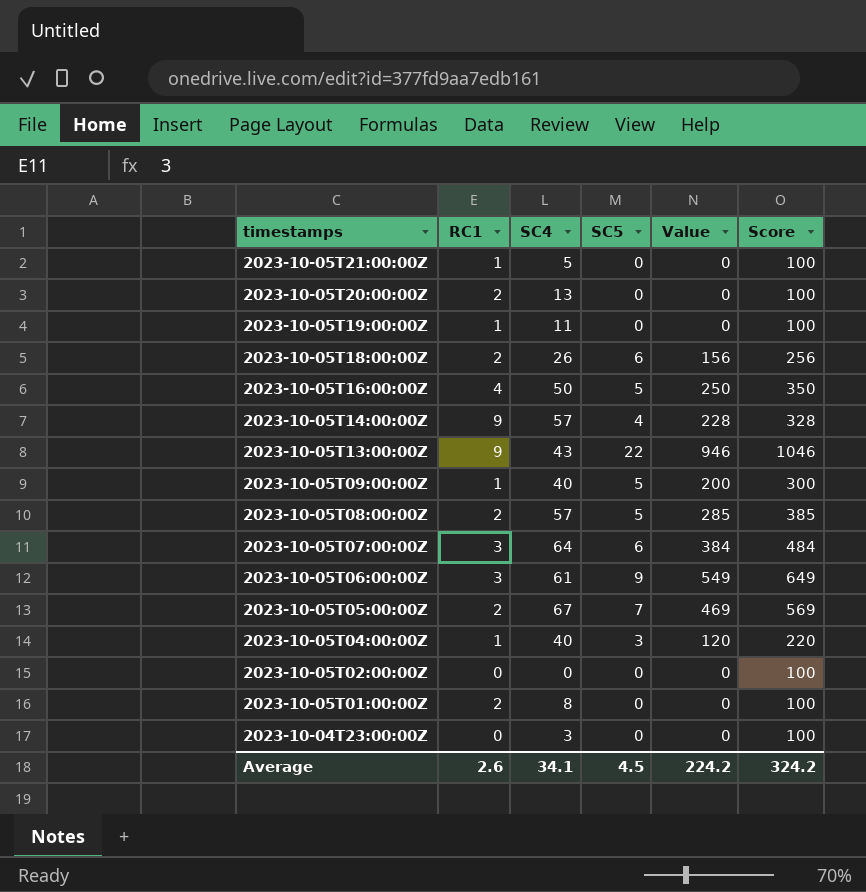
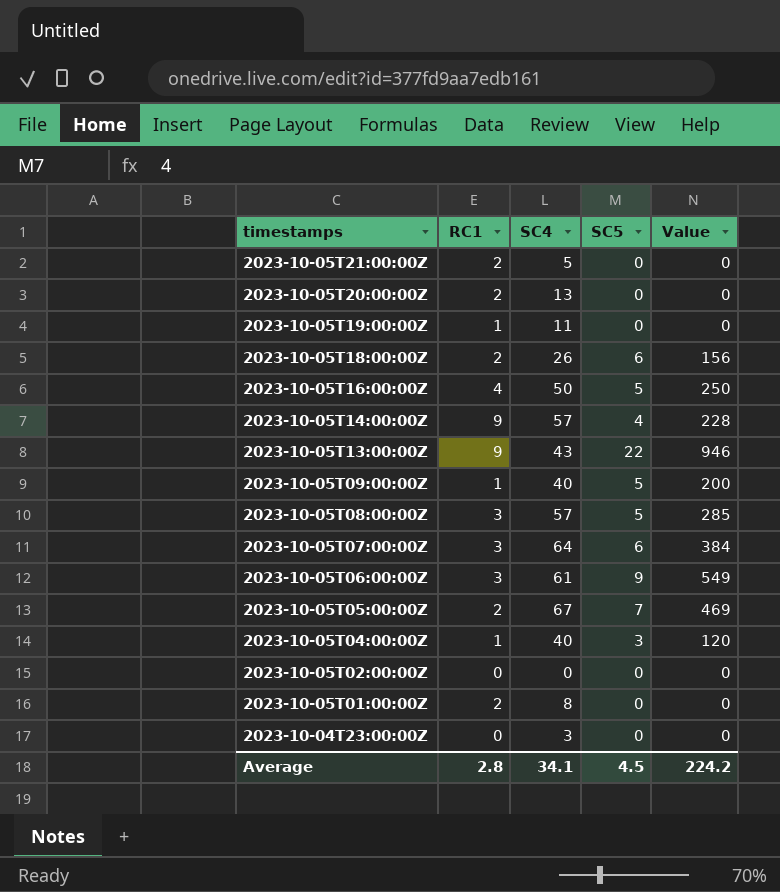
column Score | formula: [Value] + 100 -> none
2023-10-05T21:00:00Z | RC1: 1 -> 2
2023-10-05T08:00:00Z | RC1: 2 -> 3
Average | RC1: 2.6 -> 2.8

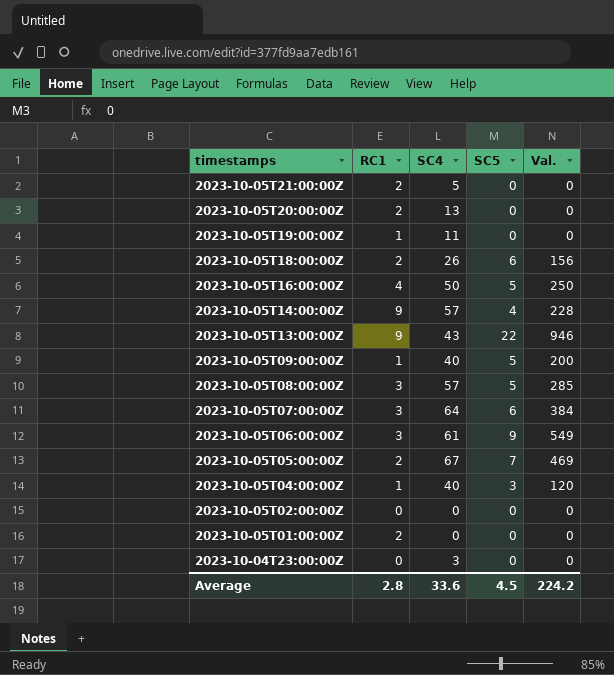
column name: Value -> Val.
2023-10-05T01:00:00Z | SC4: 8 -> 0
Average | SC4: 34.1 -> 33.6

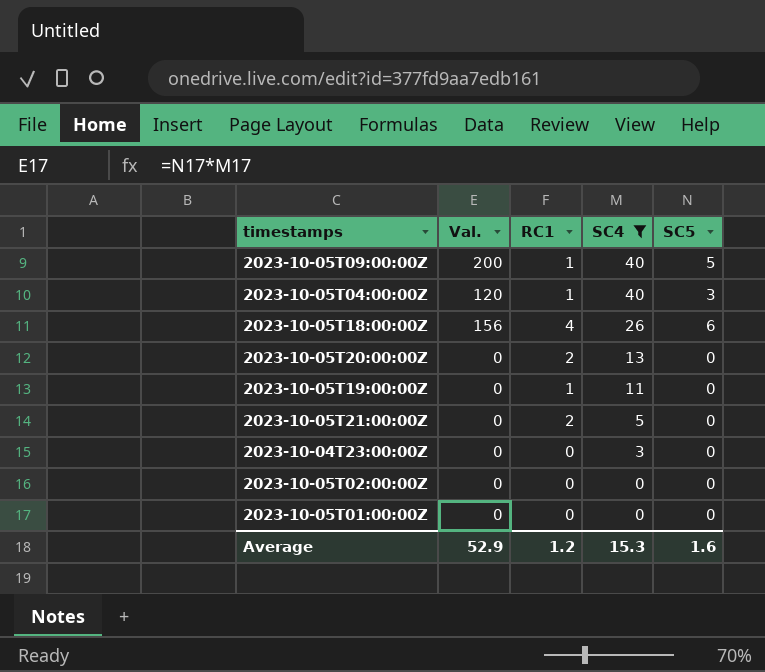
filter: none -> SC4 <= 40
row order: timestamps descending -> SC4 descending
column Val. | position: 5 -> 2
2023-10-05T18:00:00Z | RC1: 2 -> 4
2023-10-05T01:00:00Z | RC1: 2 -> 0
Average | Val.: 224.2 -> 52.9
Average | RC1: 2.8 -> 1.2
Average | SC4: 33.6 -> 15.3
Average | SC5: 4.5 -> 1.6

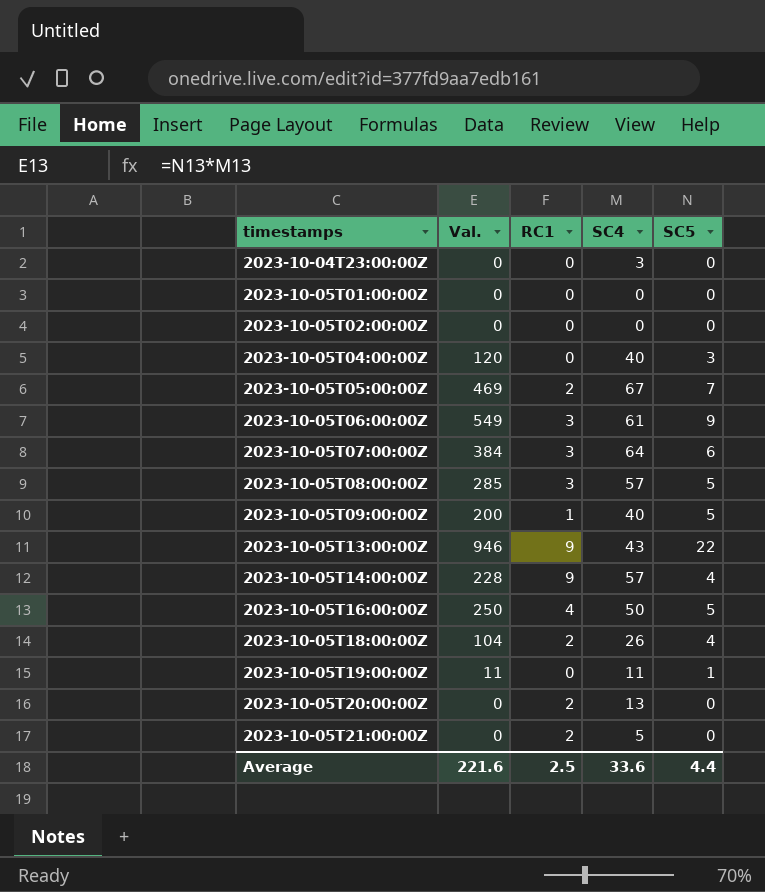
filter: SC4 <= 40 -> none
row order: SC4 descending -> timestamps ascending
2023-10-05T04:00:00Z | RC1: 1 -> 0
2023-10-05T18:00:00Z | Val.: 156 -> 104
2023-10-05T18:00:00Z | RC1: 4 -> 2
2023-10-05T18:00:00Z | SC5: 6 -> 4
2023-10-05T19:00:00Z | Val.: 0 -> 11
2023-10-05T19:00:00Z | RC1: 1 -> 0
2023-10-05T19:00:00Z | SC5: 0 -> 1
Average | Val.: 52.9 -> 221.6
Average | RC1: 1.2 -> 2.5
Average | SC4: 15.3 -> 33.6
Average | SC5: 1.6 -> 4.4

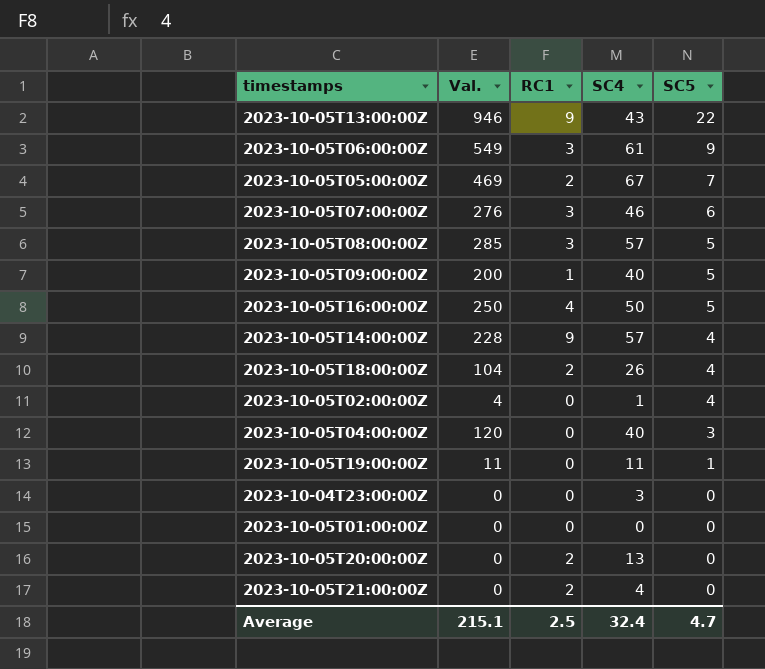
row order: timestamps ascending -> SC5 descending
2023-10-05T07:00:00Z | Val.: 384 -> 276
2023-10-05T07:00:00Z | SC4: 64 -> 46
2023-10-05T02:00:00Z | Val.: 0 -> 4
2023-10-05T02:00:00Z | SC4: 0 -> 1
2023-10-05T02:00:00Z | SC5: 0 -> 4
2023-10-05T21:00:00Z | SC4: 5 -> 4
Average | Val.: 221.6 -> 215.1
Average | SC4: 33.6 -> 32.4
Average | SC5: 4.4 -> 4.7

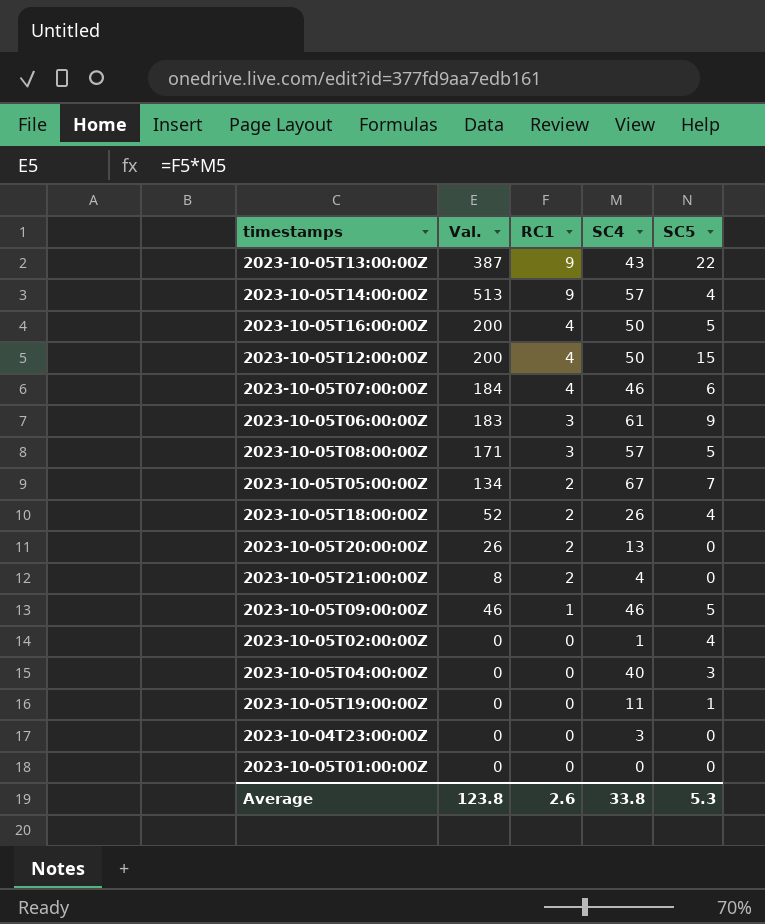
row order: SC5 descending -> RC1 descending
column Val. | formula: [SC4] * [SC5] -> [RC1] * [SC4]
row 2023-10-05T12:00:00Z: none -> 200 | 4 | 50 | 15
2023-10-05T07:00:00Z | RC1: 3 -> 4
2023-10-05T09:00:00Z | SC4: 40 -> 46
Average | Val.: 215.1 -> 123.8
Average | RC1: 2.5 -> 2.6
Average | SC4: 32.4 -> 33.8
Average | SC5: 4.7 -> 5.3

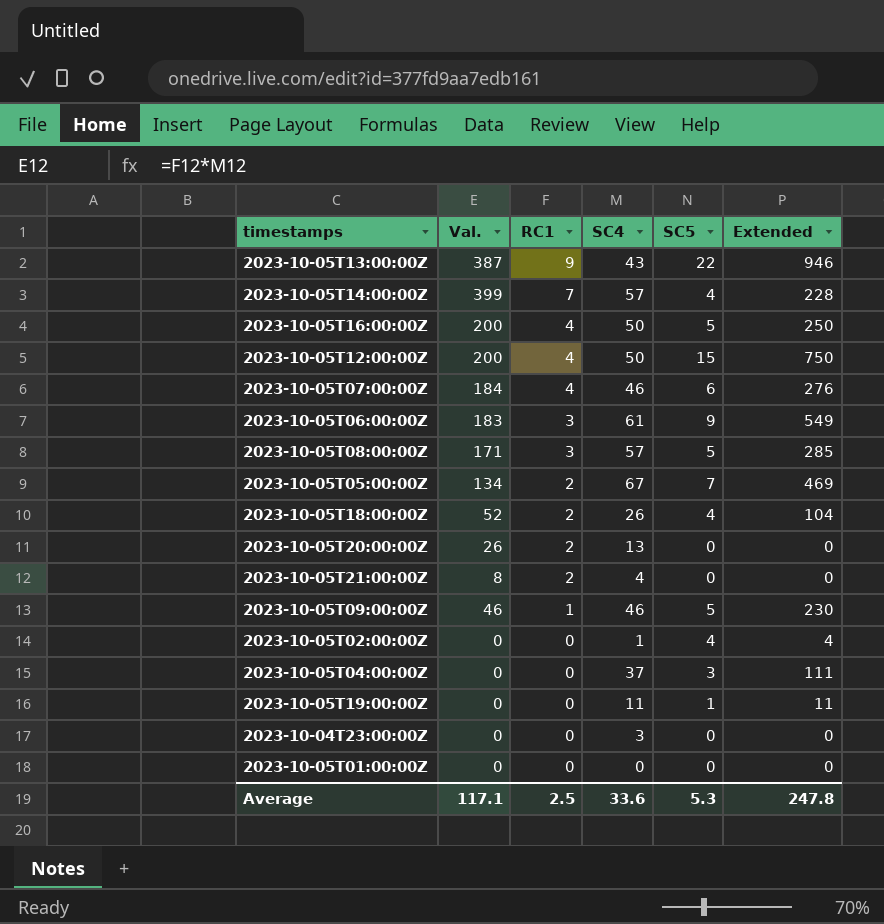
column Extended | formula: none -> [SC4] * [SC5]
2023-10-05T14:00:00Z | Val.: 513 -> 399
2023-10-05T14:00:00Z | RC1: 9 -> 7
2023-10-05T04:00:00Z | SC4: 40 -> 37
Average | Val.: 123.8 -> 117.1
Average | RC1: 2.6 -> 2.5
Average | SC4: 33.8 -> 33.6

